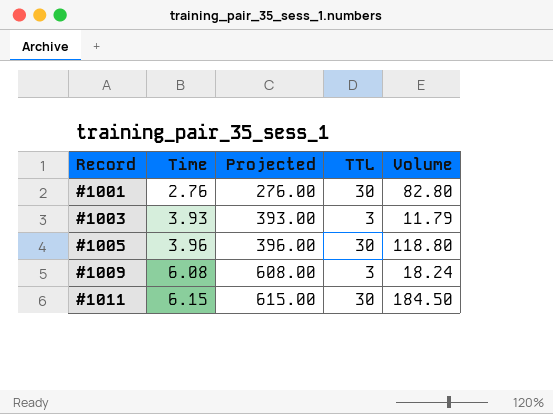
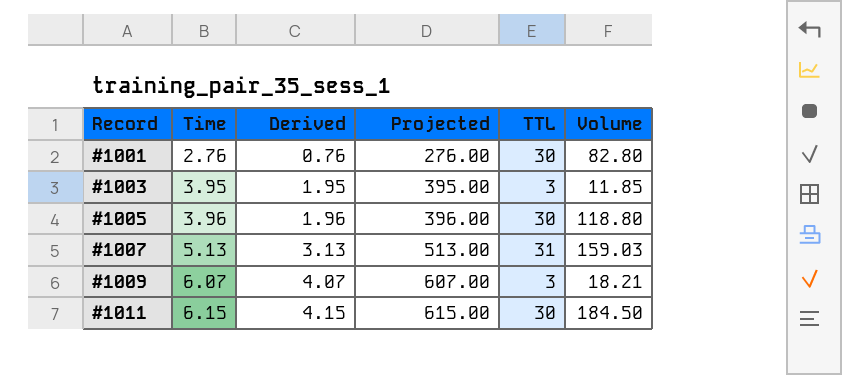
column Derived | formula: none -> [Time] - 2
#1003 | Time: 3.93 -> 3.95
#1003 | Projected: 393.00 -> 395.00
#1003 | Volume: 11.79 -> 11.85
row #1007: none -> 5.13 | 3.13 | 513.00 | 31 | 159.03
#1009 | Time: 6.08 -> 6.07
#1009 | Projected: 608.00 -> 607.00
#1009 | Volume: 18.24 -> 18.21

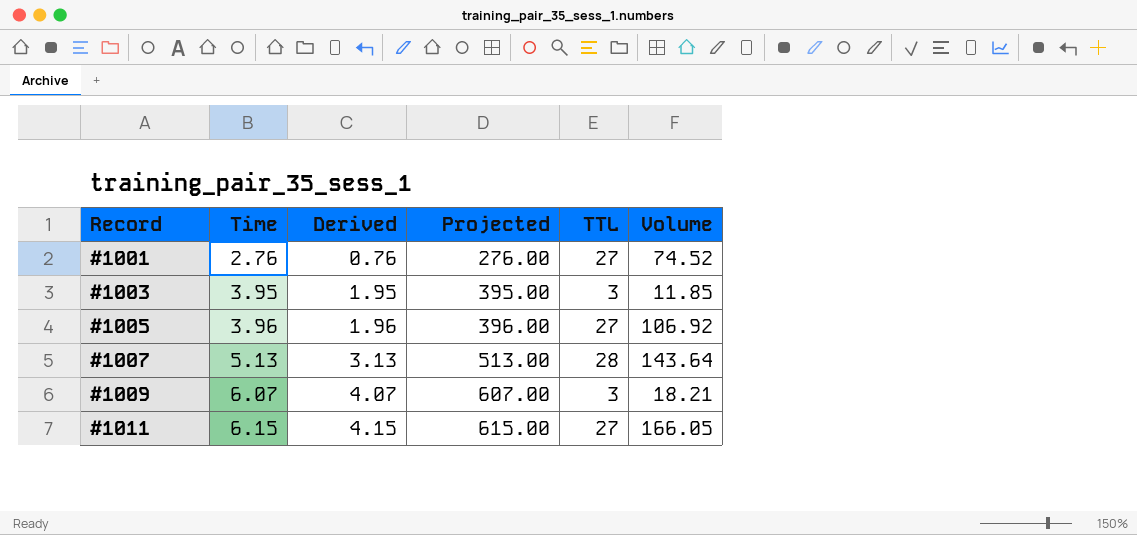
#1001 | TTL: 30 -> 27
#1001 | Volume: 82.80 -> 74.52
#1005 | TTL: 30 -> 27
#1005 | Volume: 118.80 -> 106.92
#1007 | TTL: 31 -> 28
#1007 | Volume: 159.03 -> 143.64
#1011 | TTL: 30 -> 27
#1011 | Volume: 184.50 -> 166.05

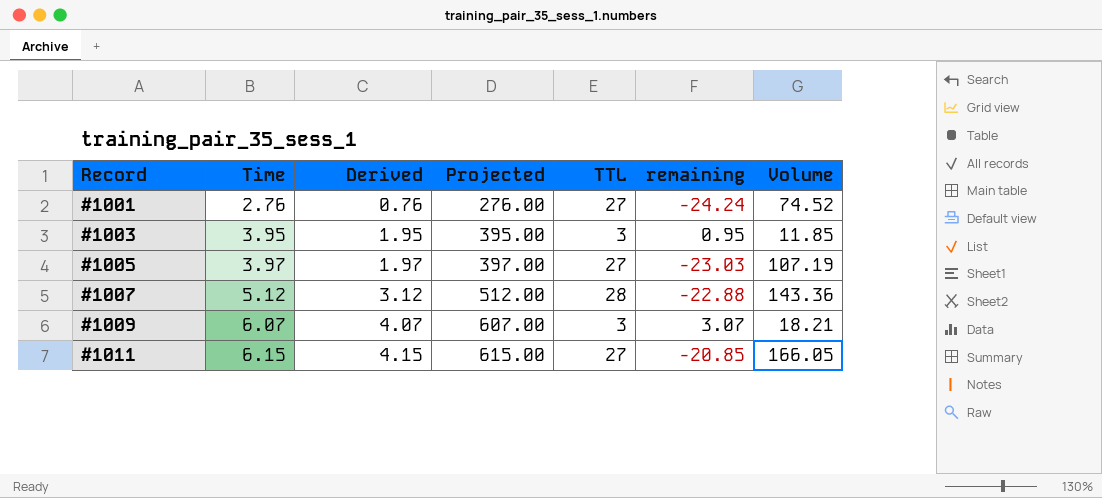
column remaining | formula: none -> [Time] - [TTL]
#1005 | Time: 3.96 -> 3.97
#1005 | Derived: 1.96 -> 1.97
#1005 | Projected: 396.00 -> 397.00
#1005 | Volume: 106.92 -> 107.19
#1007 | Time: 5.13 -> 5.12
#1007 | Derived: 3.13 -> 3.12
#1007 | Projected: 513.00 -> 512.00
#1007 | Volume: 143.64 -> 143.36

